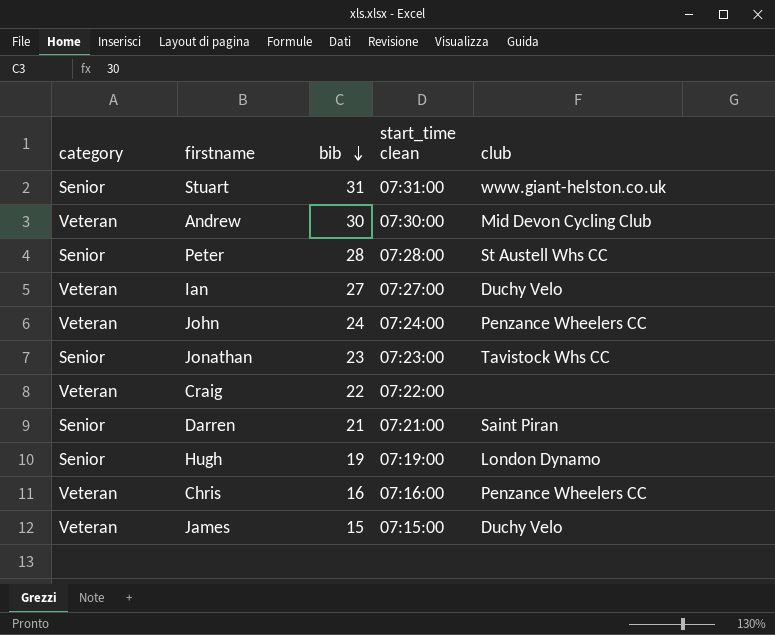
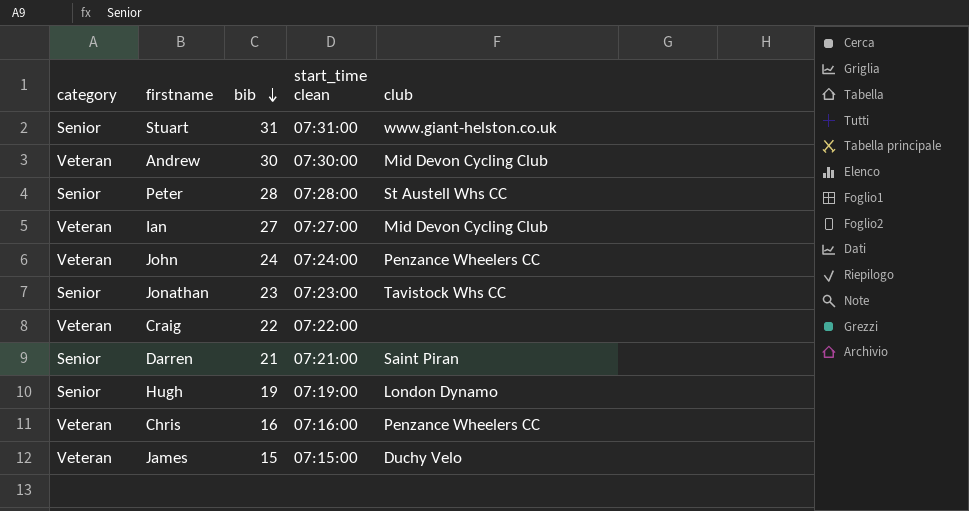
Ian | club: Duchy Velo -> Mid Devon Cycling Club

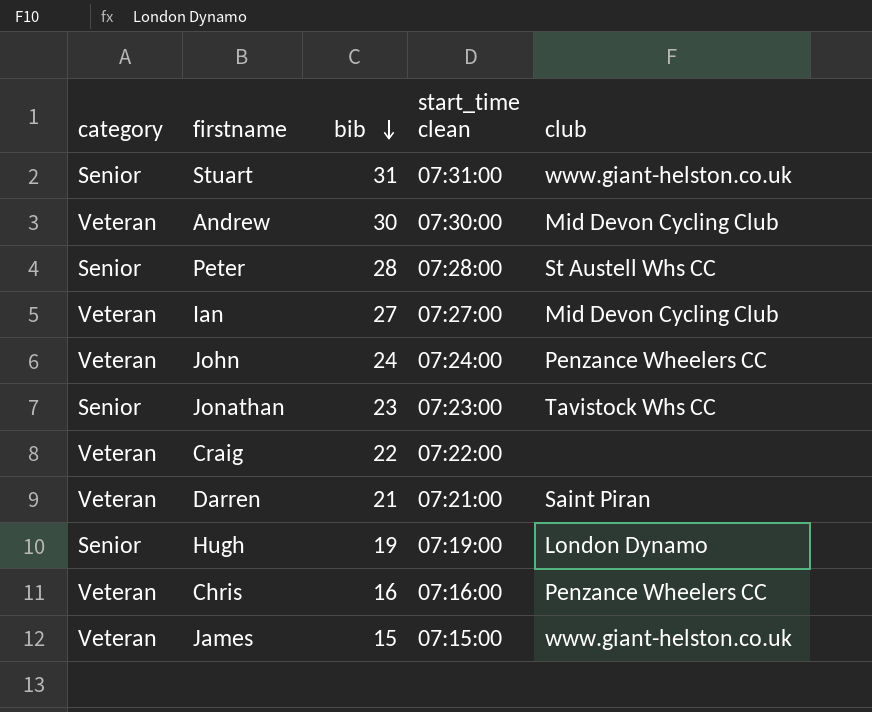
Darren | category: Senior -> Veteran
James | club: Duchy Velo -> www.giant-helston.co.uk

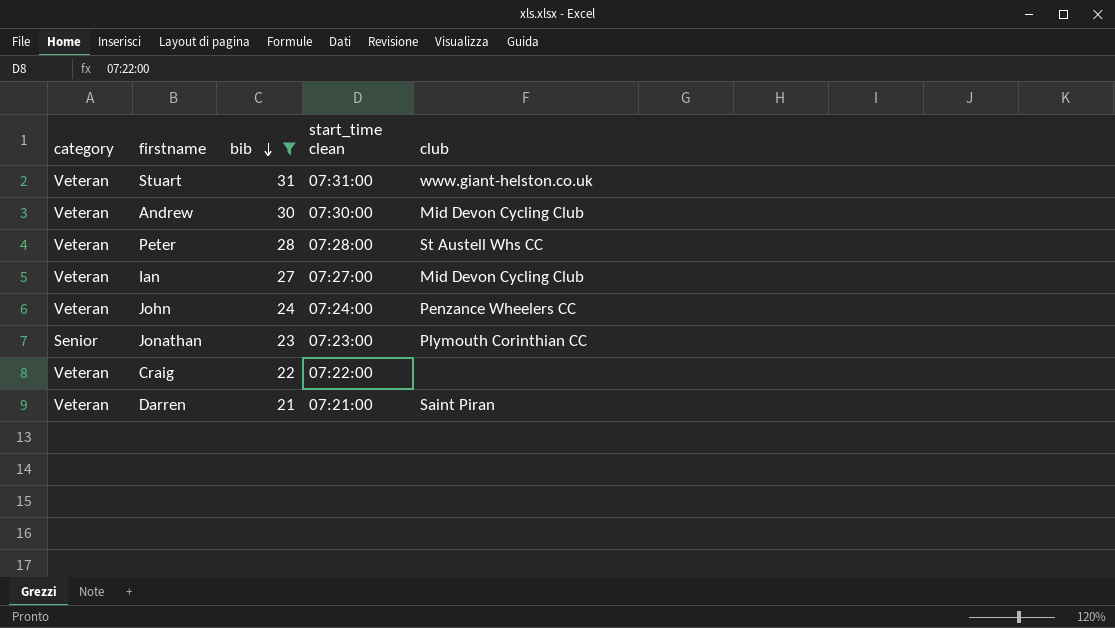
filter: none -> bib >= 21
Stuart | category: Senior -> Veteran
Peter | category: Senior -> Veteran
Jonathan | club: Tavistock Whs CC -> Plymouth Corinthian CC

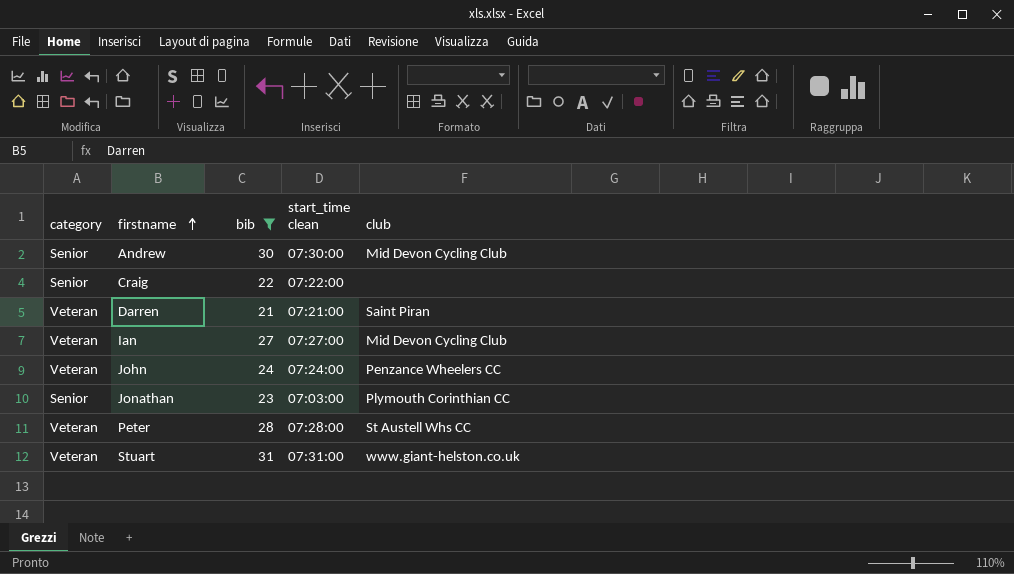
row order: bib descending -> firstname ascending
Andrew | category: Veteran -> Senior
Craig | category: Veteran -> Senior
Jonathan | start_time clean: 07:23:00 -> 07:03:00

